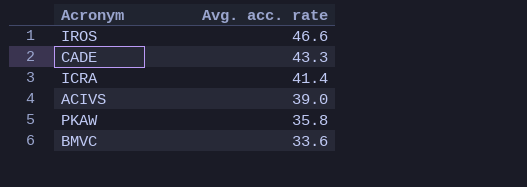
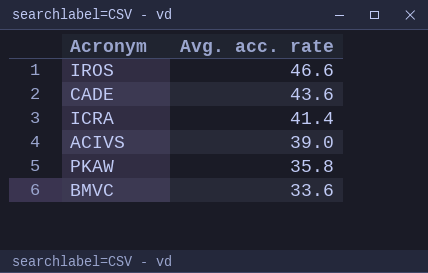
CADE | Avg. acc. rate: 43.3 -> 43.6

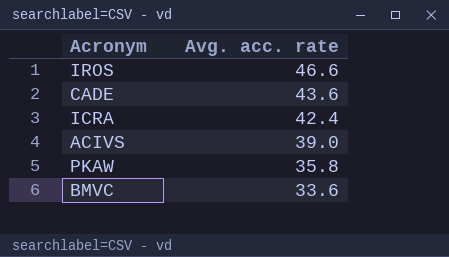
ICRA | Avg. acc. rate: 41.4 -> 42.4

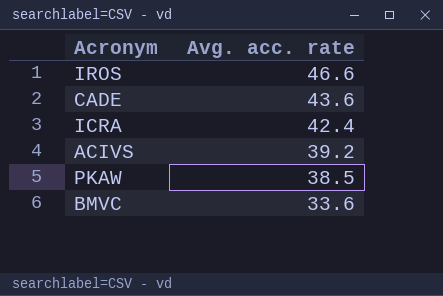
ACIVS | Avg. acc. rate: 39.0 -> 39.2
PKAW | Avg. acc. rate: 35.8 -> 38.5

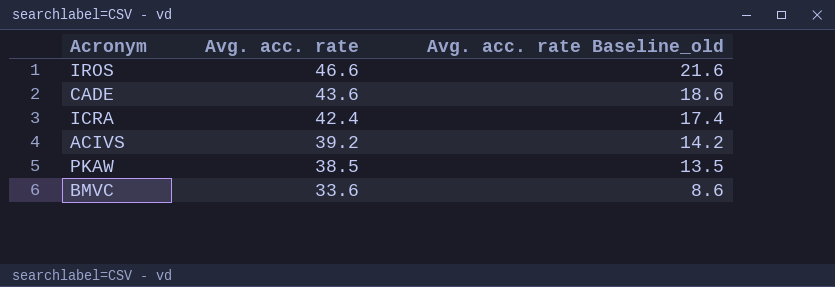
column Avg. acc. rate Baseline_old | formula: none -> [Avg. acc. rate] - 25

